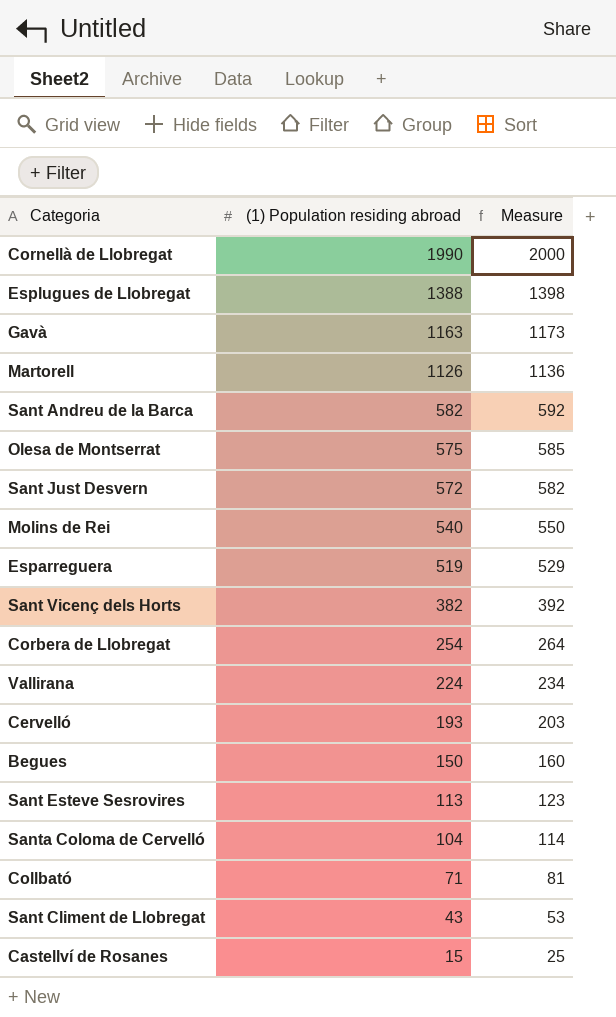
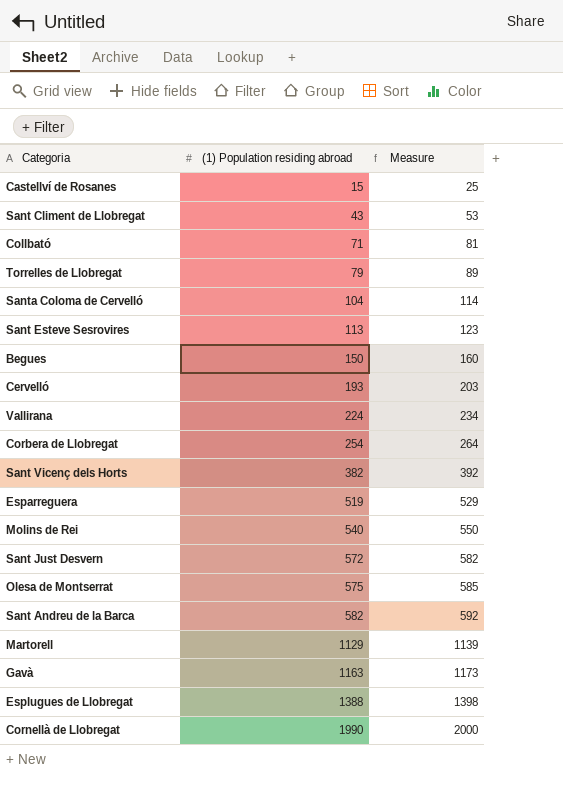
row order: (1) Population residing abroad descending -> (1) Population residing abroad ascending
row Torrelles de Llobregat: none -> 79 | 89
Martorell | (1) Population residing abroad: 1126 -> 1129
Martorell | Measure: 1136 -> 1139

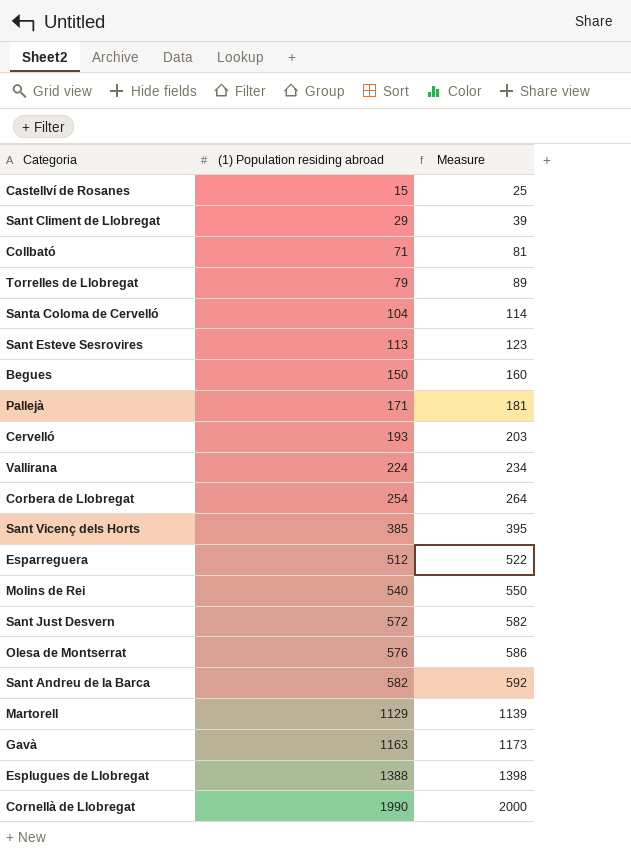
Sant Climent de Llobregat | (1) Population residing abroad: 43 -> 29
Sant Climent de Llobregat | Measure: 53 -> 39
row Pallejà: none -> 171 | 181
Sant Vicenç dels Horts | (1) Population residing abroad: 382 -> 385
Sant Vicenç dels Horts | Measure: 392 -> 395
Esparreguera | (1) Population residing abroad: 519 -> 512
Esparreguera | Measure: 529 -> 522
Olesa de Montserrat | (1) Population residing abroad: 575 -> 576
Olesa de Montserrat | Measure: 585 -> 586

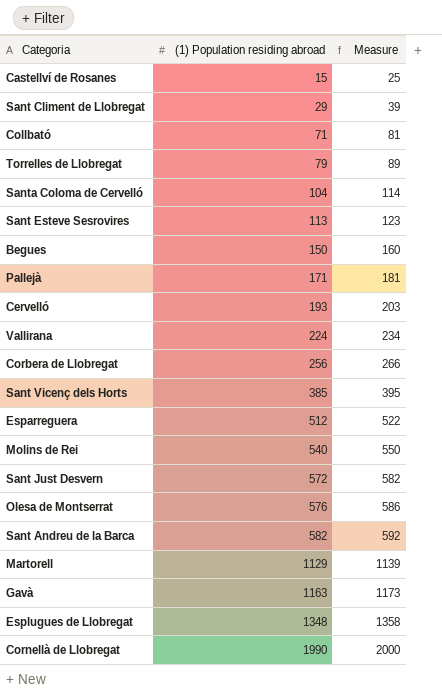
Corbera de Llobregat | (1) Population residing abroad: 254 -> 256
Corbera de Llobregat | Measure: 264 -> 266
Esplugues de Llobregat | (1) Population residing abroad: 1388 -> 1348
Esplugues de Llobregat | Measure: 1398 -> 1358

